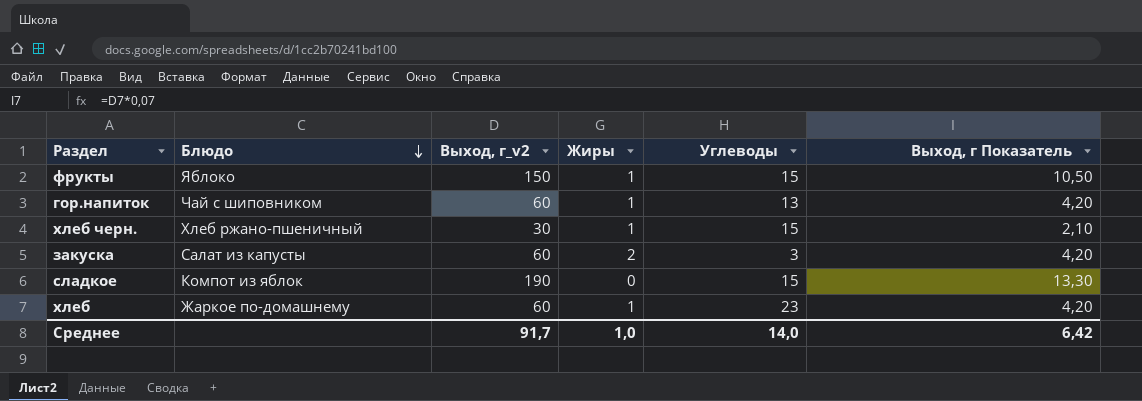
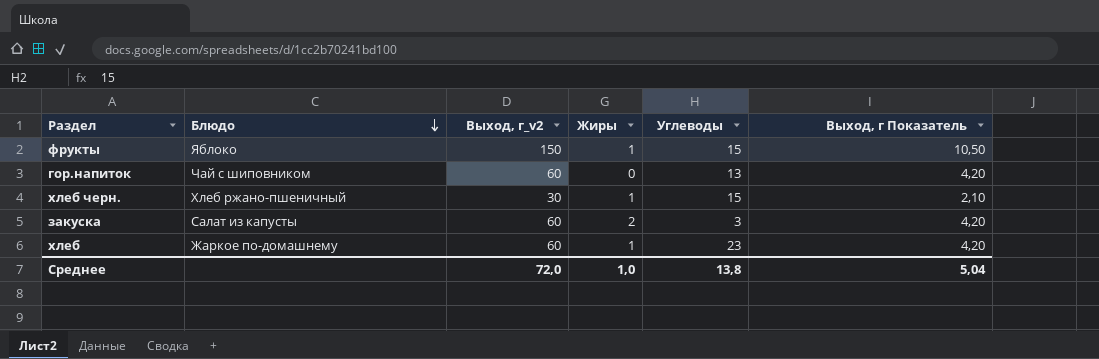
row сладкое: Компот из яблок | 190 | 0 | 15 | 13,30 -> none
гор.напиток | Жиры: 1 -> 0
Среднее | Выход, г_v2: 91,7 -> 72,0
Среднее | Углеводы: 14,0 -> 13,8
Среднее | Выход, г Показатель: 6,42 -> 5,04

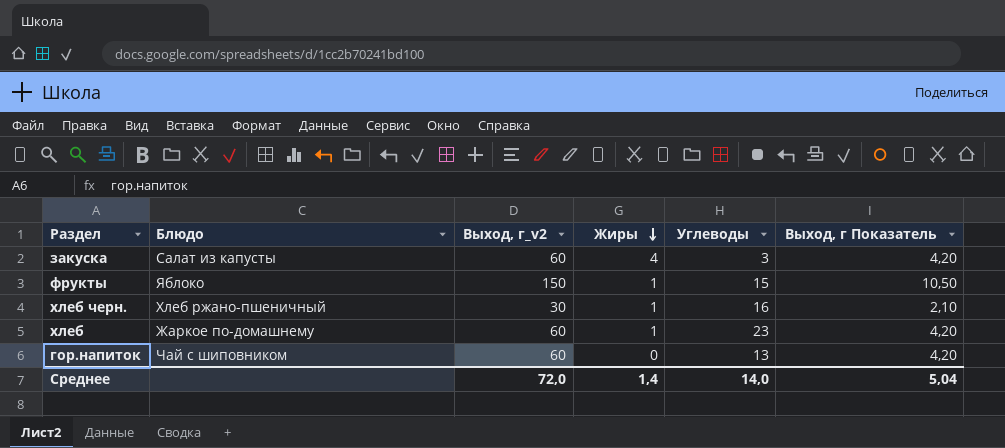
row order: Блюдо descending -> Жиры descending
закуска | Жиры: 2 -> 4
хлеб черн. | Углеводы: 15 -> 16
Среднее | Жиры: 1,0 -> 1,4
Среднее | Углеводы: 13,8 -> 14,0

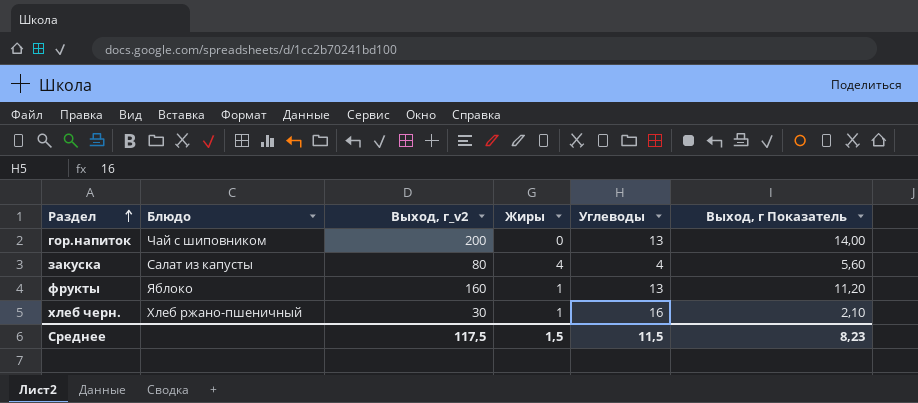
row order: Жиры descending -> Раздел ascending
row хлеб: Жаркое по-домашнему | 60 | 1 | 23 | 4,20 -> none
гор.напиток | Выход, г_v2: 60 -> 200
гор.напиток | Выход, г Показатель: 4,20 -> 14,00
закуска | Выход, г_v2: 60 -> 80
закуска | Углеводы: 3 -> 4
закуска | Выход, г Показатель: 4,20 -> 5,60
фрукты | Выход, г_v2: 150 -> 160
фрукты | Углеводы: 15 -> 13
фрукты | Выход, г Показатель: 10,50 -> 11,20
Среднее | Выход, г_v2: 72,0 -> 117,5
Среднее | Жиры: 1,4 -> 1,5
Среднее | Углеводы: 14,0 -> 11,5
Среднее | Выход, г Показатель: 5,04 -> 8,23

